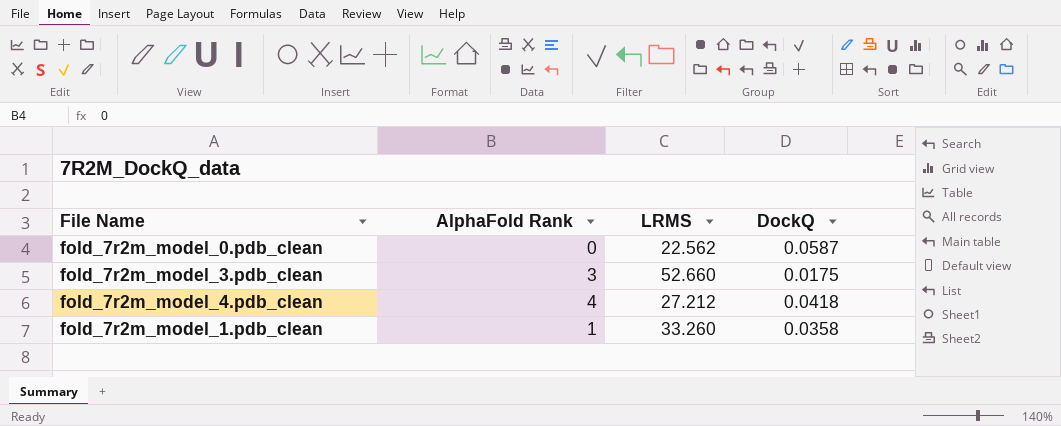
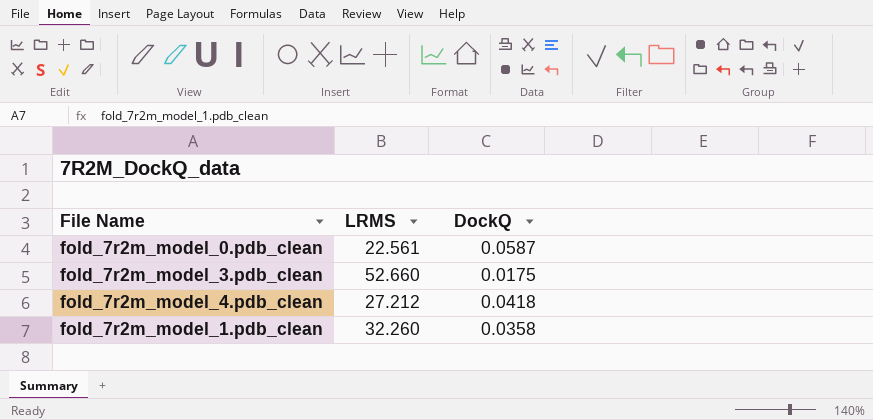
column AlphaFold Rank | position: 2 -> none
fold_7r2m_model_0.pdb_clean | LRMS: 22.562 -> 22.561
fold_7r2m_model_1.pdb_clean | LRMS: 33.260 -> 32.260

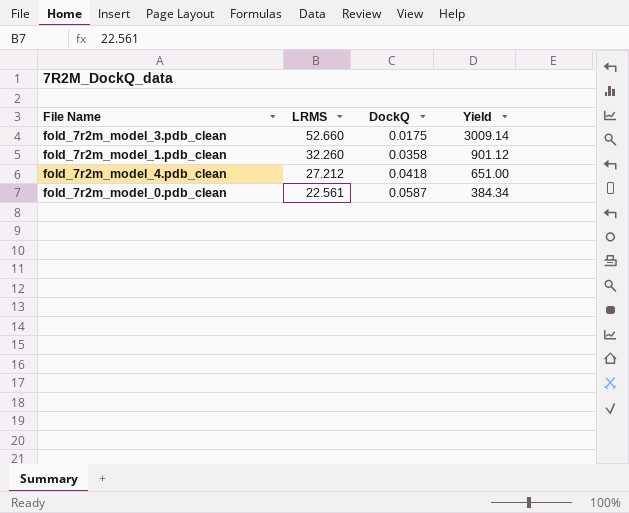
row order: none -> LRMS descending
column Yield | formula: none -> [LRMS] / [DockQ]

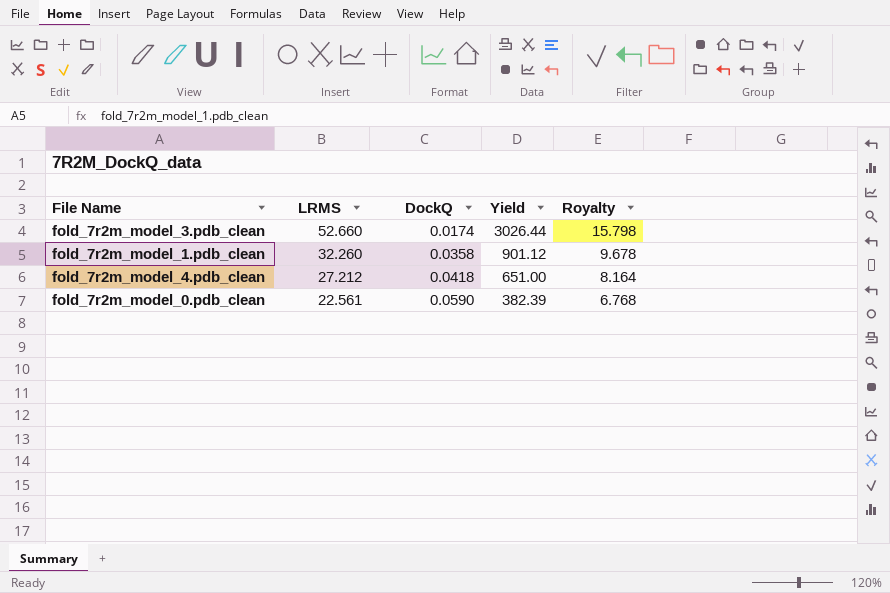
column Royalty | formula: none -> [LRMS] * 0.3
fold_7r2m_model_3.pdb_clean | DockQ: 0.0175 -> 0.0174
fold_7r2m_model_3.pdb_clean | Yield: 3009.14 -> 3026.44
fold_7r2m_model_0.pdb_clean | DockQ: 0.0587 -> 0.0590
fold_7r2m_model_0.pdb_clean | Yield: 384.34 -> 382.39

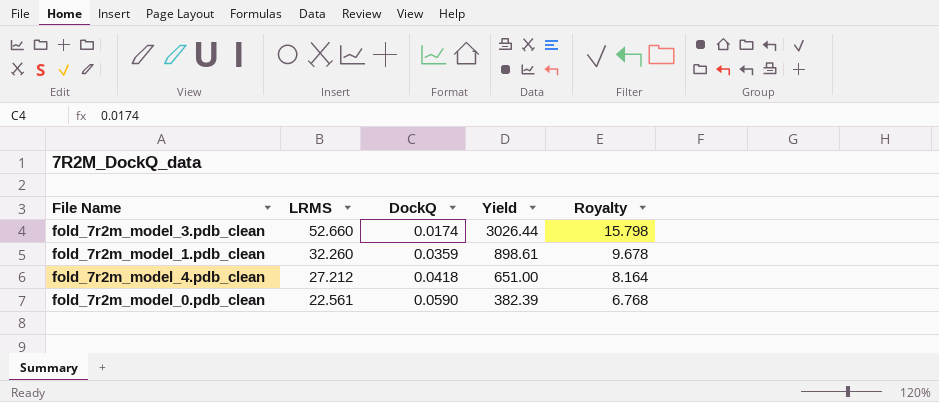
fold_7r2m_model_1.pdb_clean | DockQ: 0.0358 -> 0.0359
fold_7r2m_model_1.pdb_clean | Yield: 901.12 -> 898.61

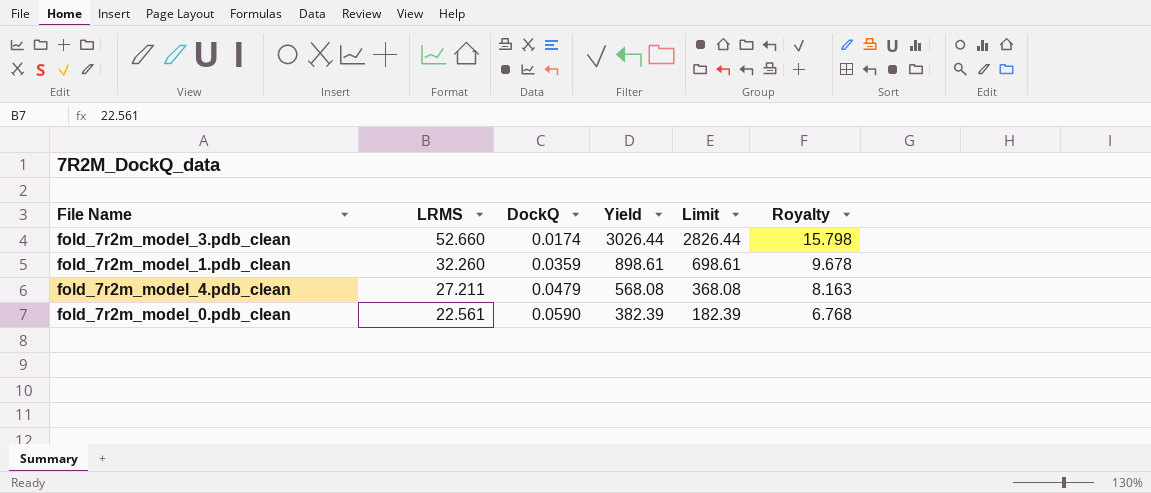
column Limit | formula: none -> [Yield] - 200
fold_7r2m_model_4.pdb_clean | LRMS: 27.212 -> 27.211
fold_7r2m_model_4.pdb_clean | DockQ: 0.0418 -> 0.0479
fold_7r2m_model_4.pdb_clean | Yield: 651.00 -> 568.08
fold_7r2m_model_4.pdb_clean | Royalty: 8.164 -> 8.163

